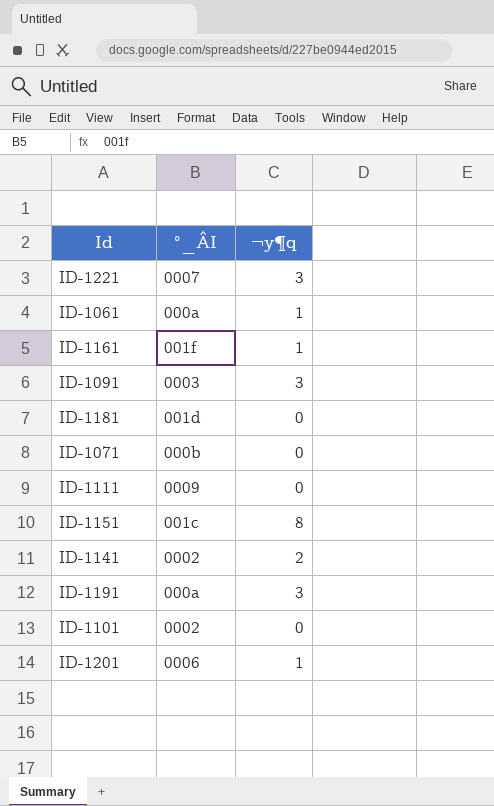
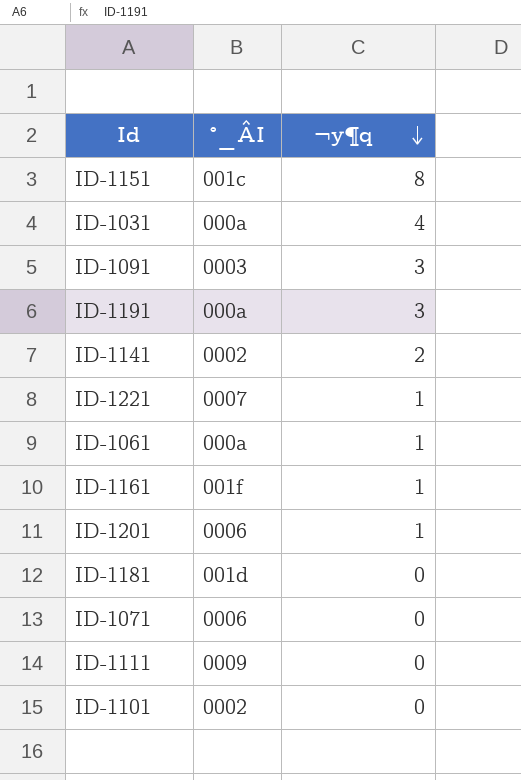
row order: none -> ¬y¶q descending
row ID-1031: none -> 000a | 4
ID-1221 | ¬y¶q: 3 -> 1
ID-1071 | °_ÂI: 000b -> 0006

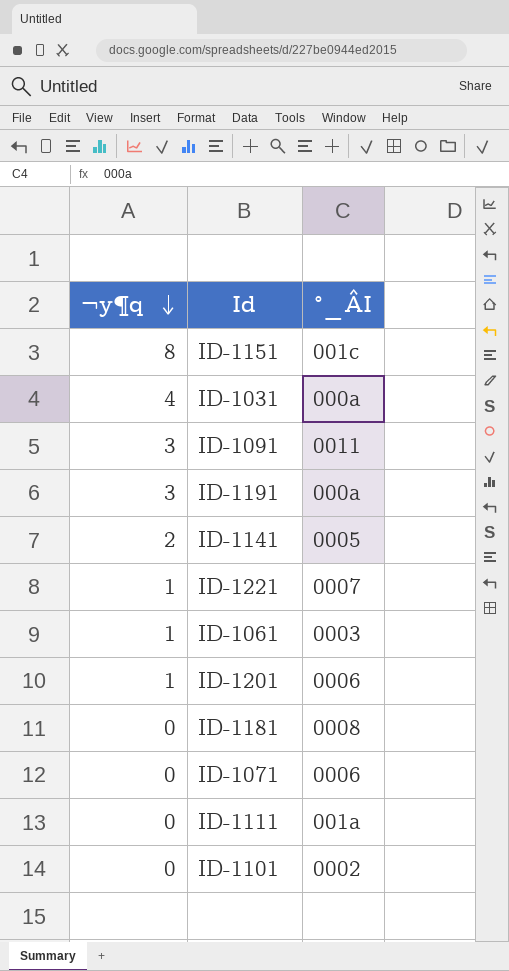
column ¬y¶q | position: 3 -> 1
row ID-1161: 001f | 1 -> none
ID-1091 | °_ÂI: 0003 -> 0011
ID-1141 | °_ÂI: 0002 -> 0005
ID-1061 | °_ÂI: 000a -> 0003
ID-1181 | °_ÂI: 001d -> 0008
ID-1111 | °_ÂI: 0009 -> 001a

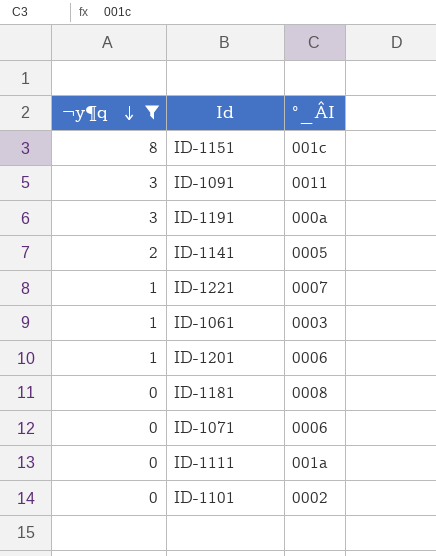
filter: none -> ¬y¶q != 4

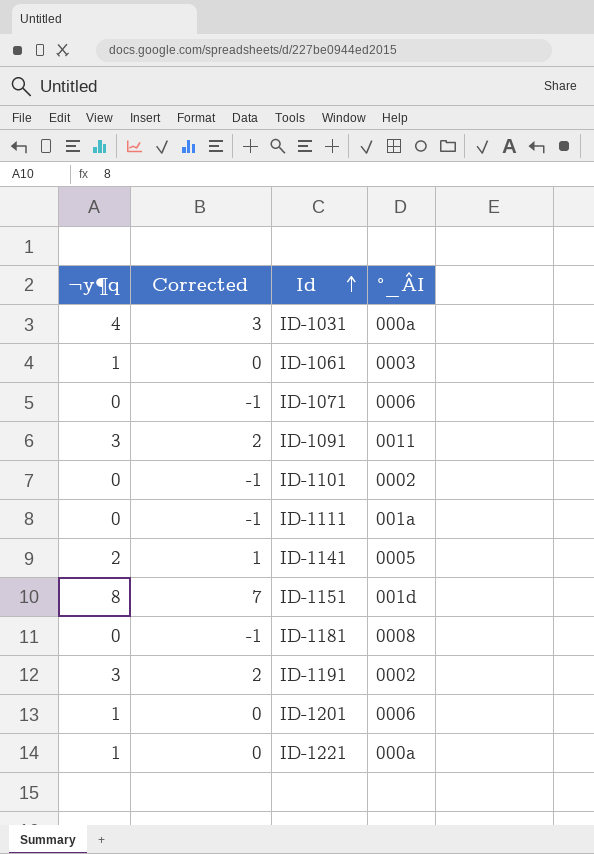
filter: ¬y¶q != 4 -> none
row order: ¬y¶q descending -> Id ascending
column Corrected | formula: none -> [¬y¶q] - 1
ID-1151 | °_ÂI: 001c -> 001d
ID-1191 | °_ÂI: 000a -> 0002
ID-1221 | °_ÂI: 0007 -> 000a

